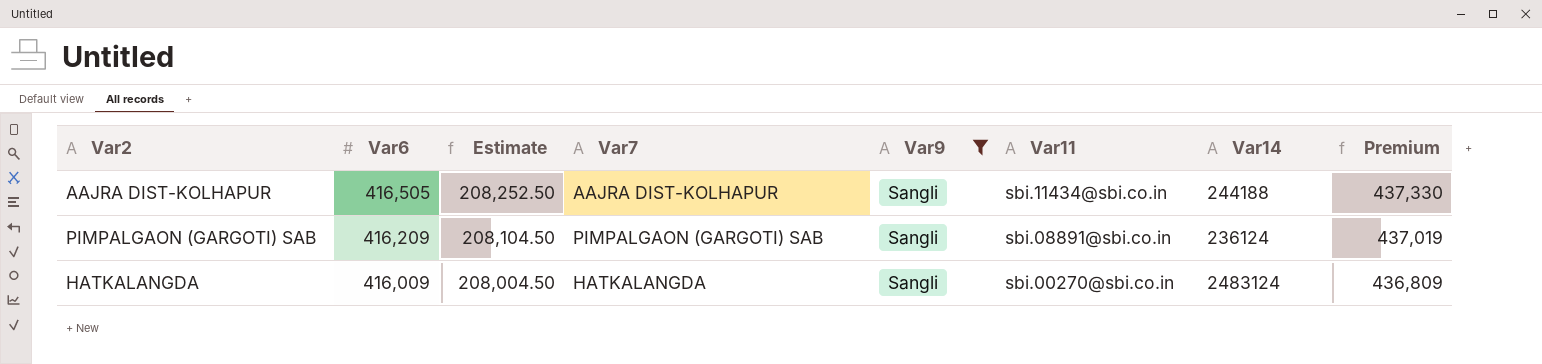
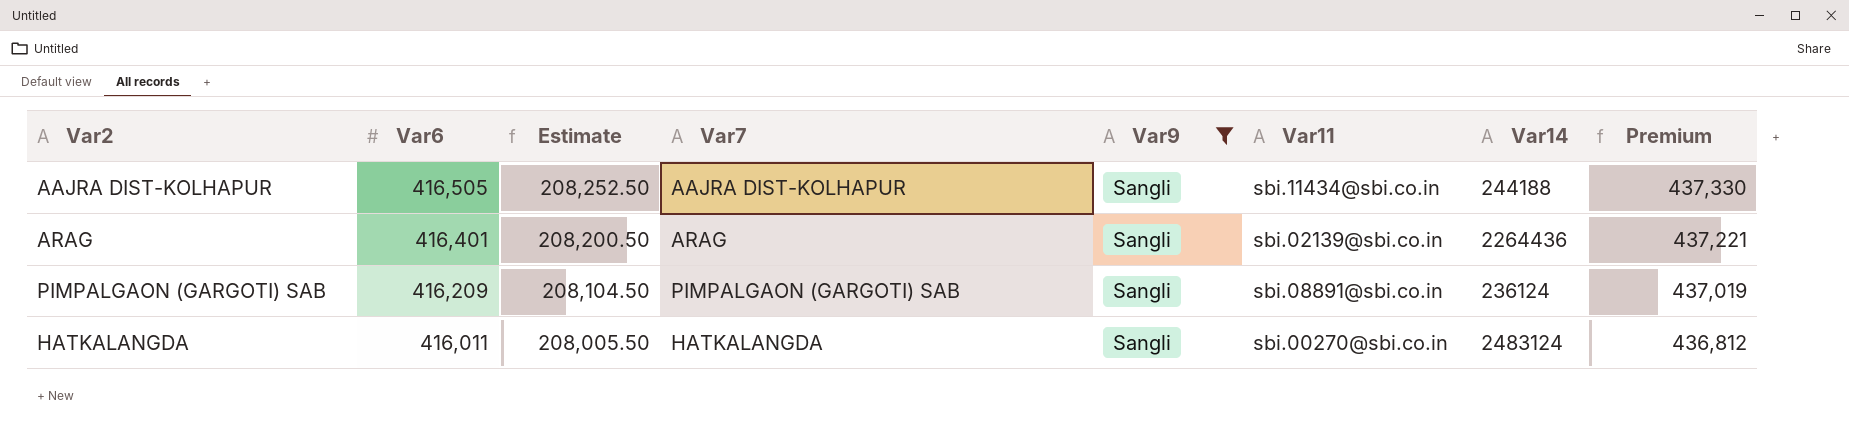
row ARAG: none -> 416,401 | 208,200.50 | ARAG | Sangli | sbi.02139@sbi.co.in | 2264436 | 437,221
HATKALANGDA | Var6: 416,009 -> 416,011
HATKALANGDA | Estimate: 208,004.50 -> 208,005.50
HATKALANGDA | Premium: 436,809 -> 436,812

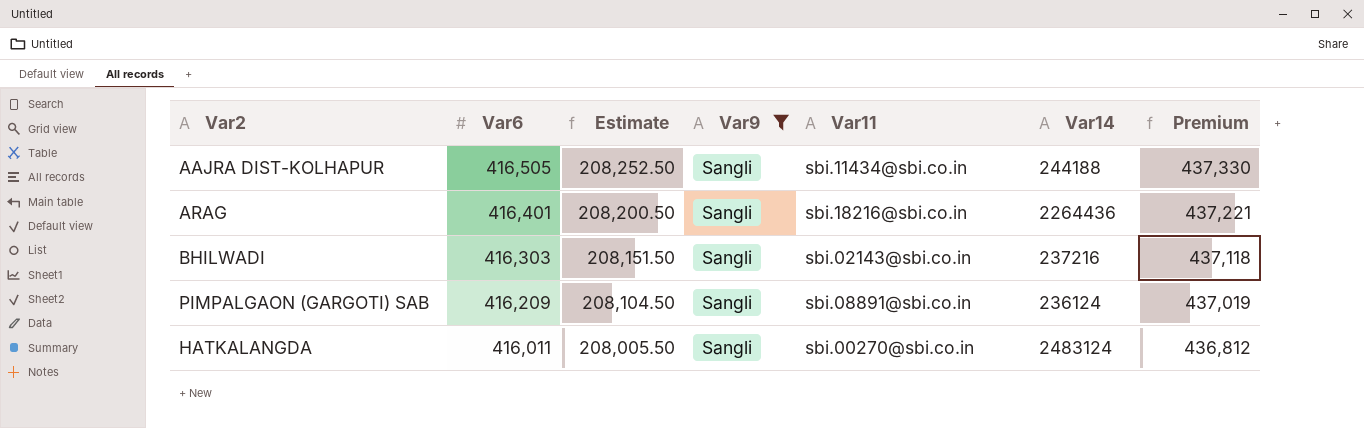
column Var7 | position: 4 -> none
ARAG | Var11: sbi.02139@sbi.co.in -> sbi.18216@sbi.co.in
row BHILWADI: none -> 416,303 | 208,151.50 | Sangli | sbi.02143@sbi.co.in | 237216 | 437,118

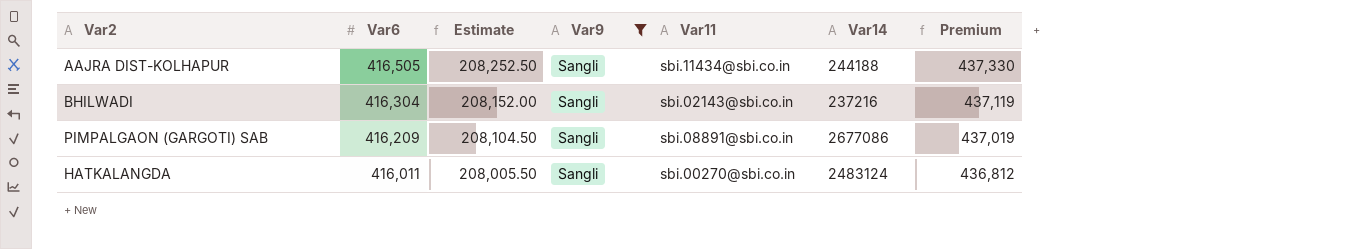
row ARAG: 416,401 | 208,200.50 | Sangli | sbi.18216@sbi.co.in | 2264436 | 437,221 -> none
BHILWADI | Var6: 416,303 -> 416,304
BHILWADI | Estimate: 208,151.50 -> 208,152.00
BHILWADI | Premium: 437,118 -> 437,119
PIMPALGAON (GARGOTI) SAB | Var14: 236124 -> 2677086

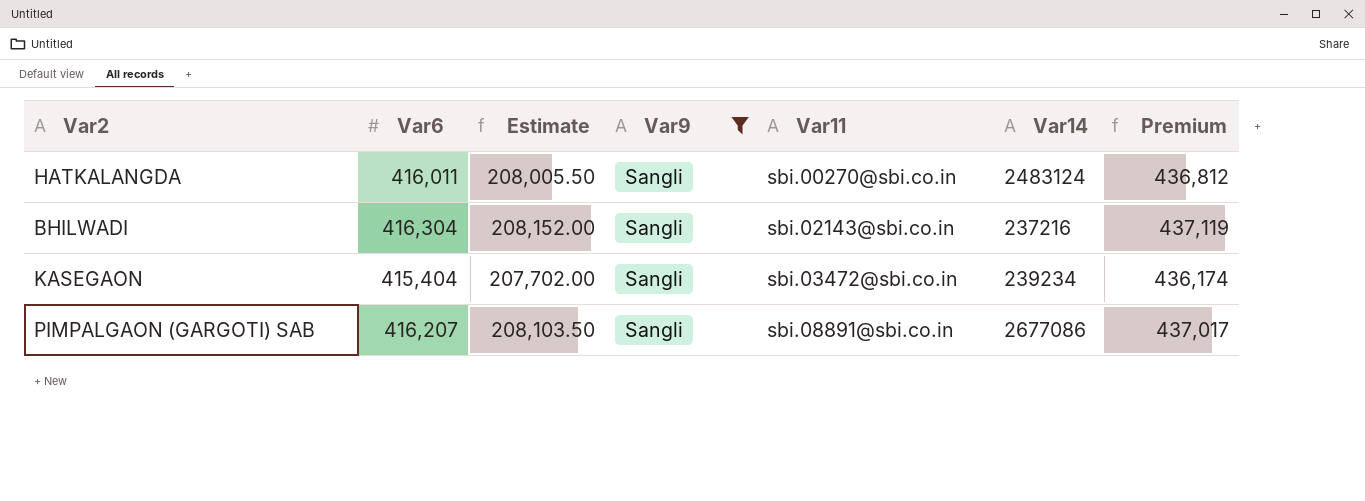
row order: Var6 descending -> Var11 ascending
row AAJRA DIST-KOLHAPUR: 416,505 | 208,252.50 | Sangli | sbi.11434@sbi.co.in | 244188 | 437,330 -> none
row KASEGAON: none -> 415,404 | 207,702.00 | Sangli | sbi.03472@sbi.co.in | 239234 | 436,174
PIMPALGAON (GARGOTI) SAB | Var6: 416,209 -> 416,207
PIMPALGAON (GARGOTI) SAB | Estimate: 208,104.50 -> 208,103.50
PIMPALGAON (GARGOTI) SAB | Premium: 437,019 -> 437,017

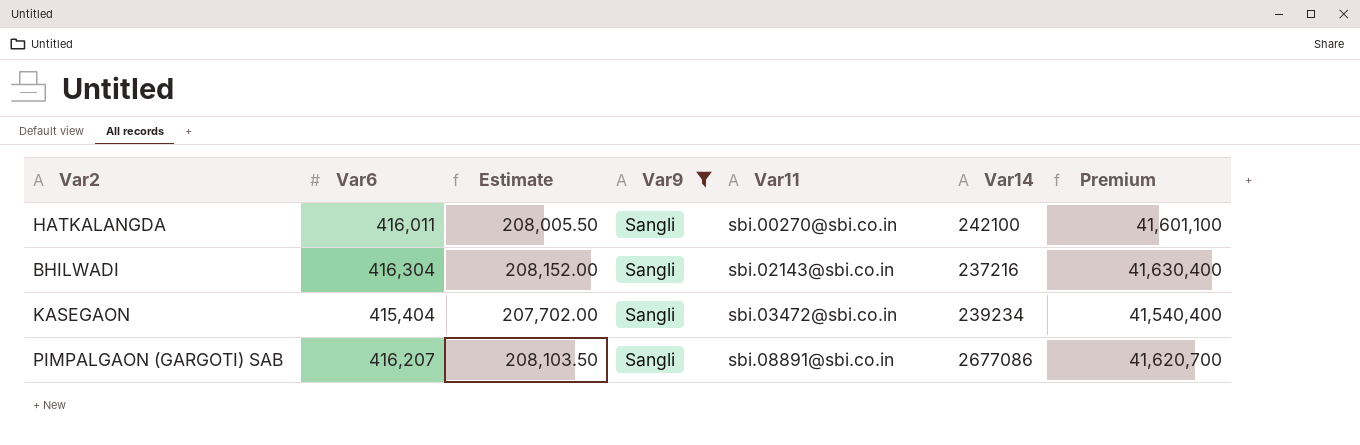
column Premium | formula: [Var6] * 1.05 -> [Var6] * 100
HATKALANGDA | Var14: 2483124 -> 242100

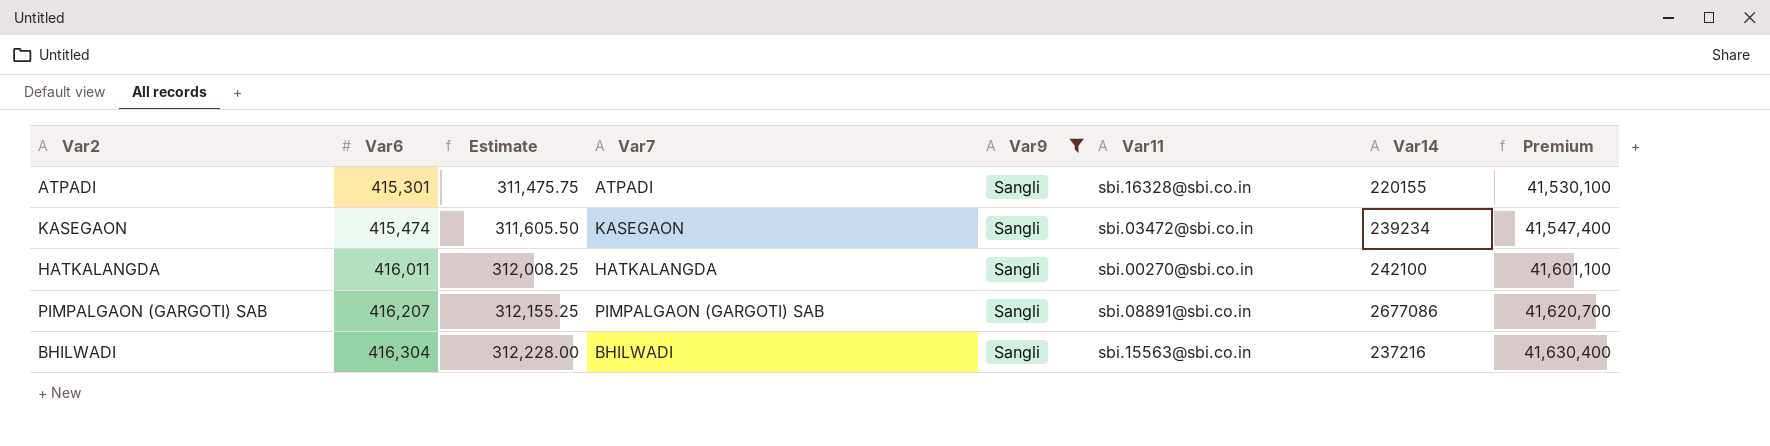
row order: Var11 ascending -> Var6 ascending
column Estimate | formula: [Var6] * 0.5 -> [Var6] * 0.75
column Var7 | position: none -> 4
row ATPADI: none -> 415,301 | 311,475.75 | ATPADI | Sangli | sbi.16328@sbi.co.in | 220155 | 41,530,100
KASEGAON | Var6: 415,404 -> 415,474
KASEGAON | Premium: 41,540,400 -> 41,547,400
BHILWADI | Var11: sbi.02143@sbi.co.in -> sbi.15563@sbi.co.in

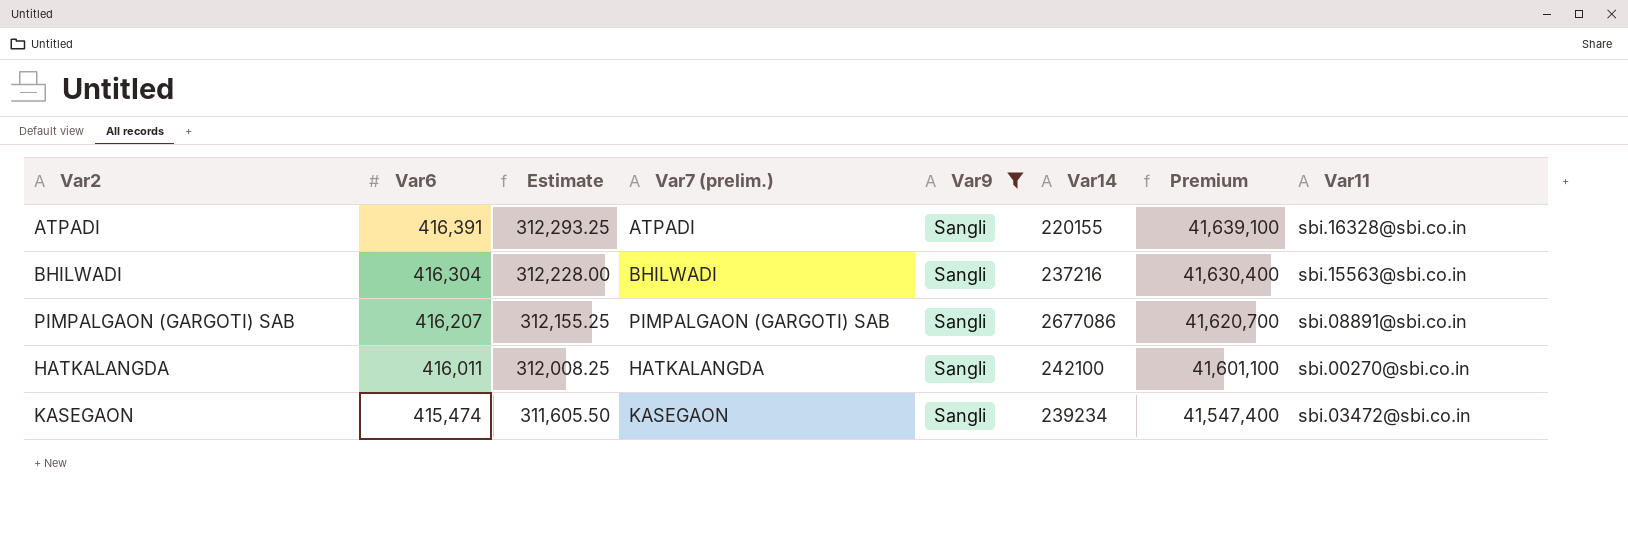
row order: Var6 ascending -> Var6 descending
column name: Var7 -> Var7 (prelim.)
column Var11 | position: 6 -> 8
ATPADI | Var6: 415,301 -> 416,391
ATPADI | Estimate: 311,475.75 -> 312,293.25
ATPADI | Premium: 41,530,100 -> 41,639,100

